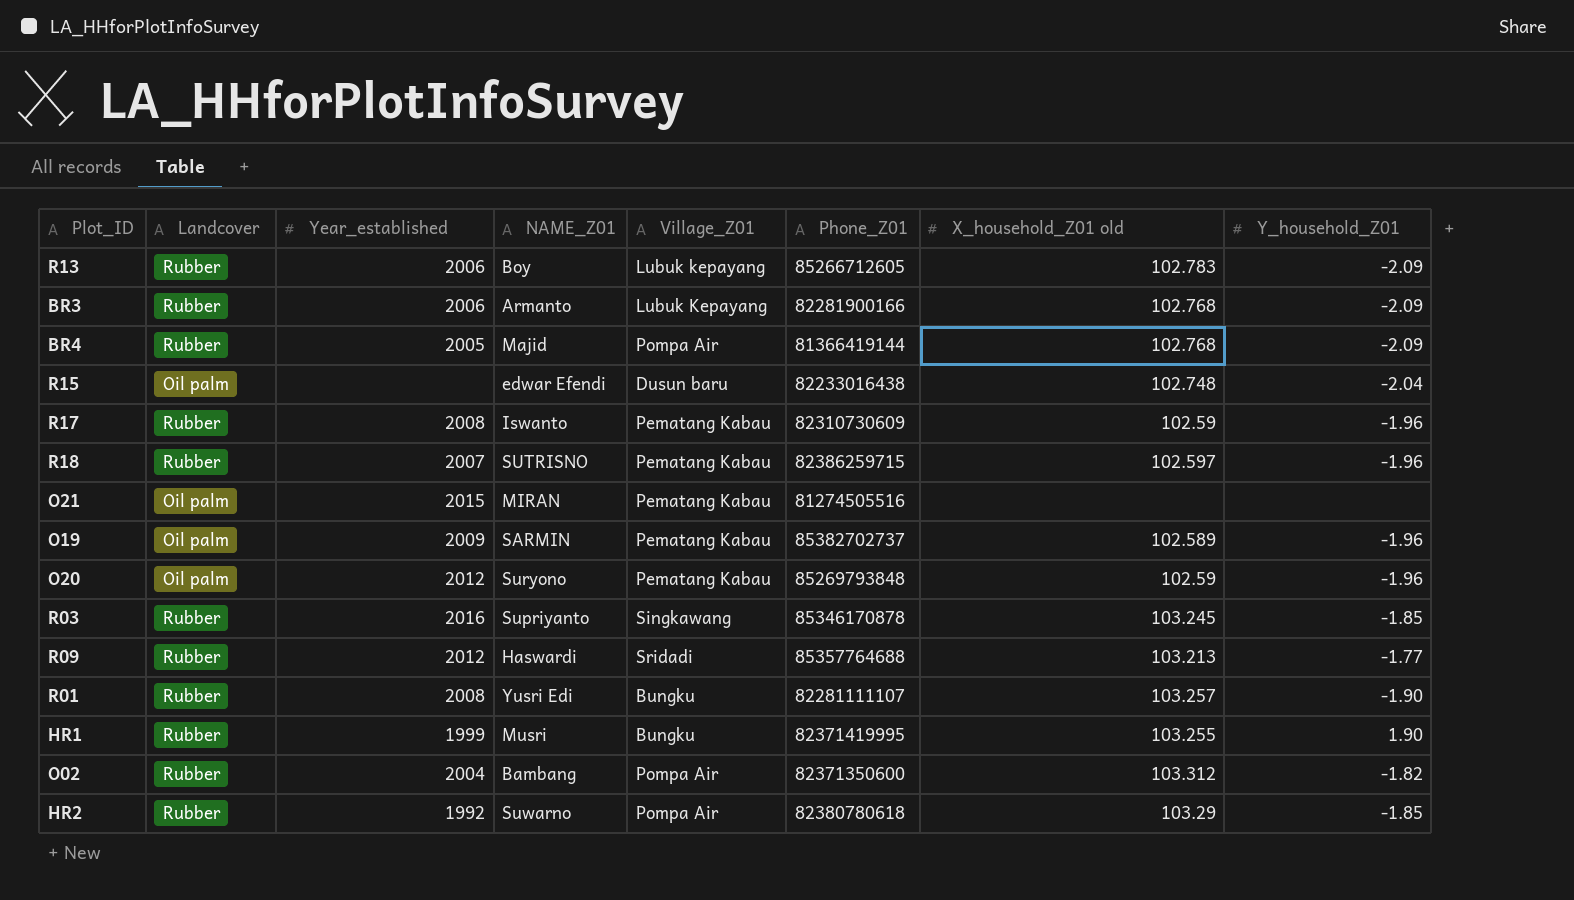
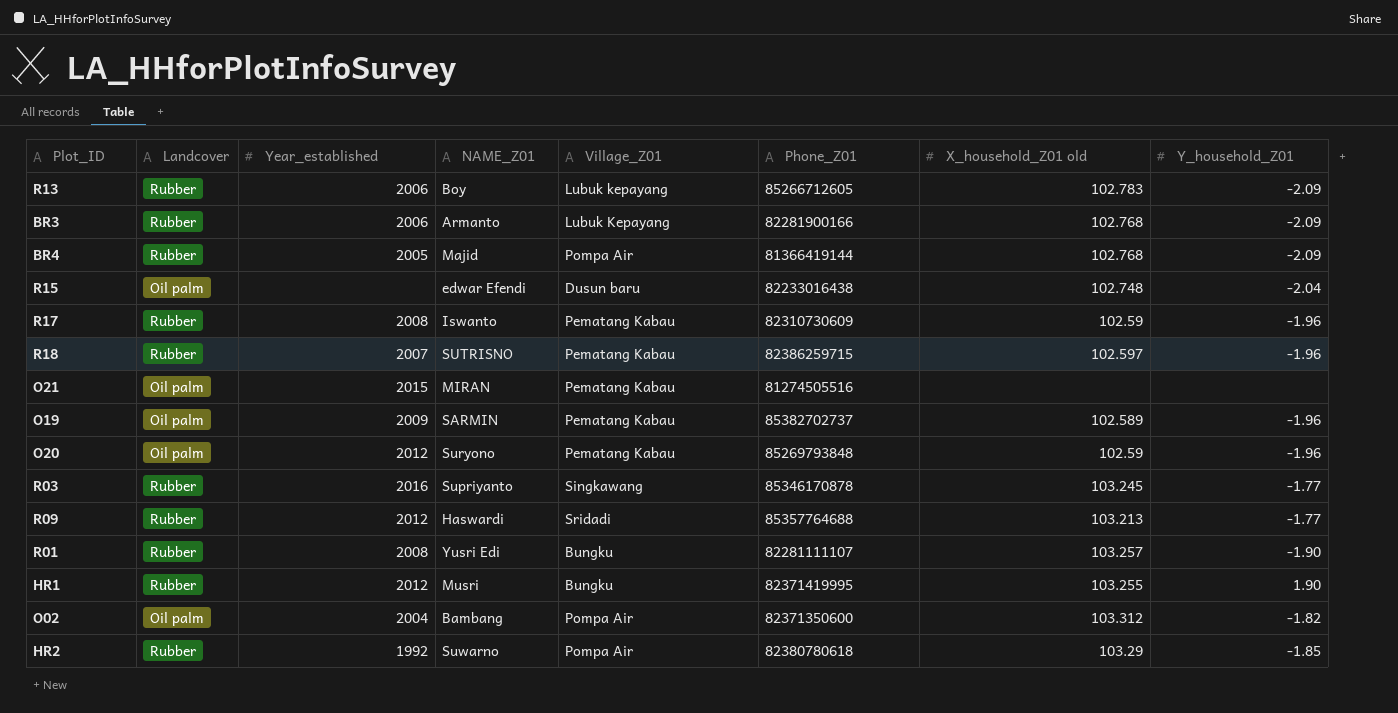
R03 | Y_household_Z01: -1.85 -> -1.77
HR1 | Year_established: 1999 -> 2012
O02 | Landcover: Rubber -> Oil palm

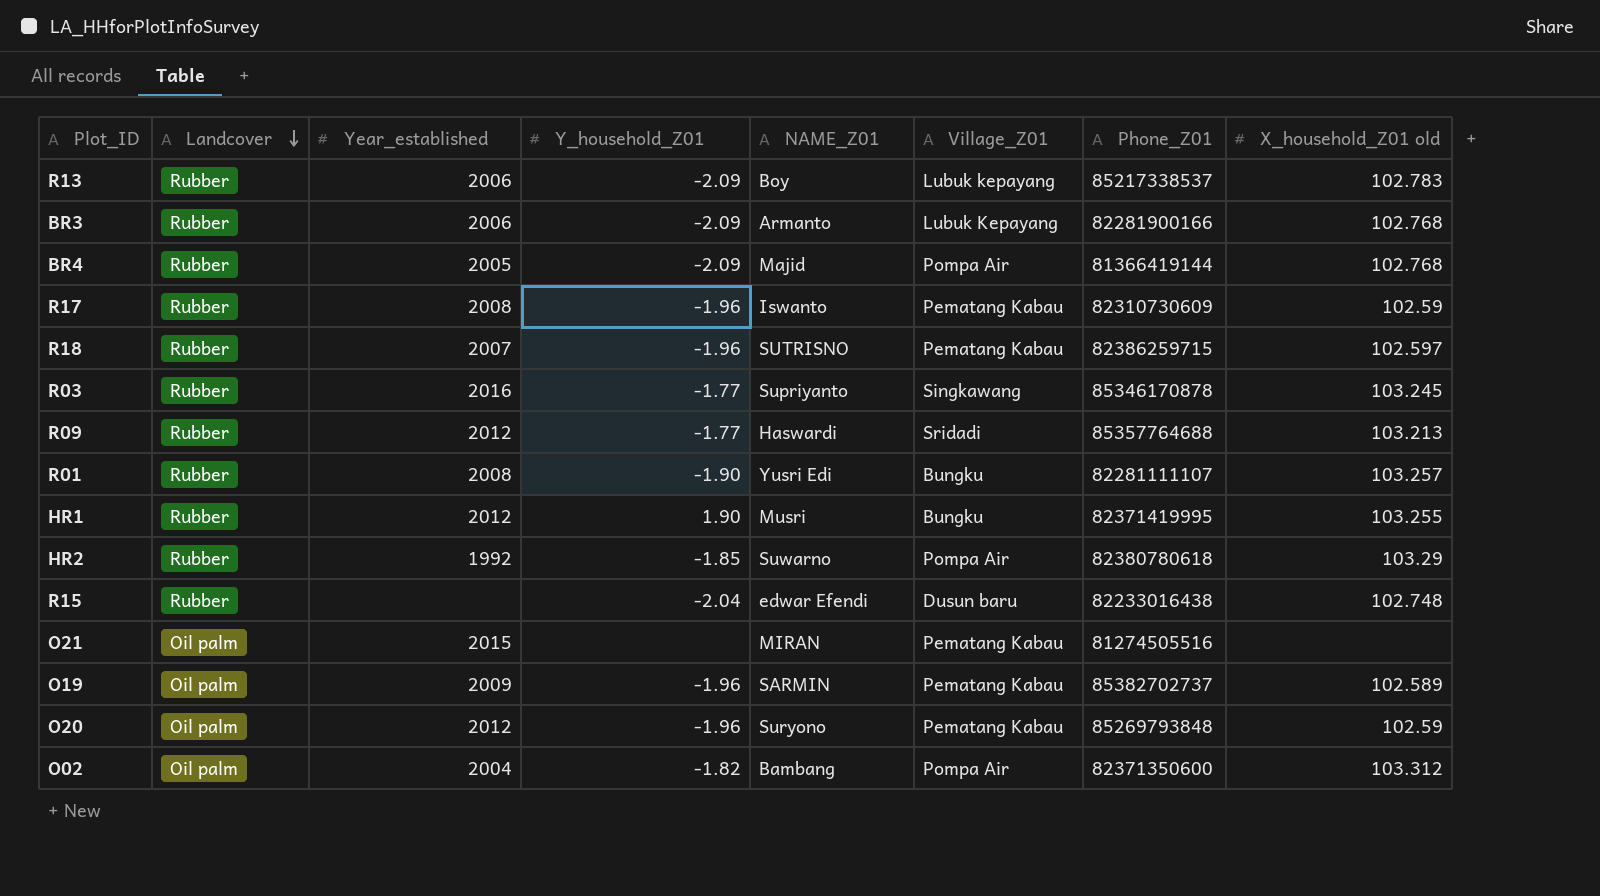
row order: none -> Landcover descending
column Y_household_Z01 | position: 8 -> 4
R13 | Phone_Z01: 85266712605 -> 85217338537
R15 | Landcover: Oil palm -> Rubber

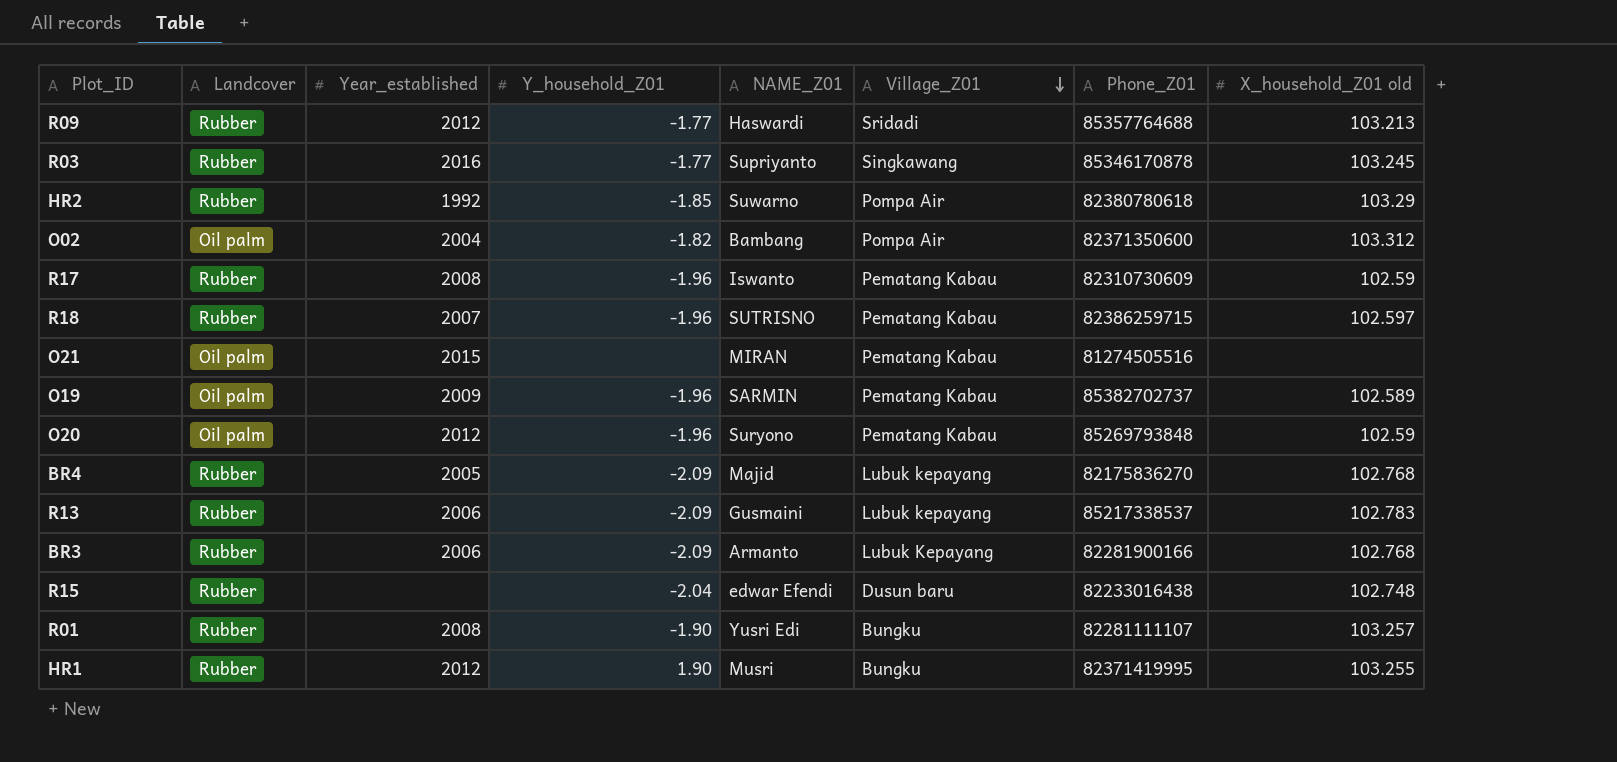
row order: Landcover descending -> Village_Z01 descending
BR4 | Village_Z01: Pompa Air -> Lubuk kepayang
BR4 | Phone_Z01: 81366419144 -> 82175836270
R13 | NAME_Z01: Boy -> Gusmaini

